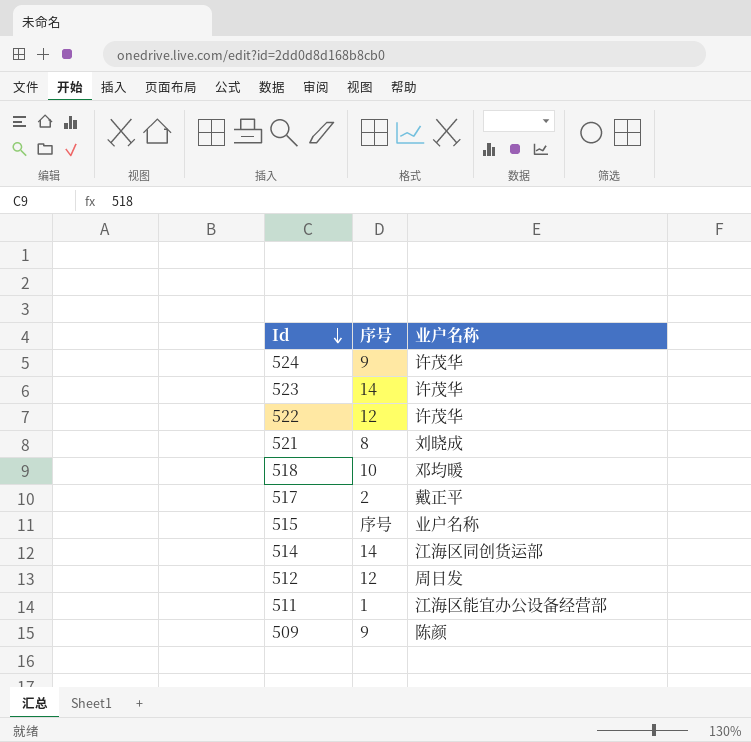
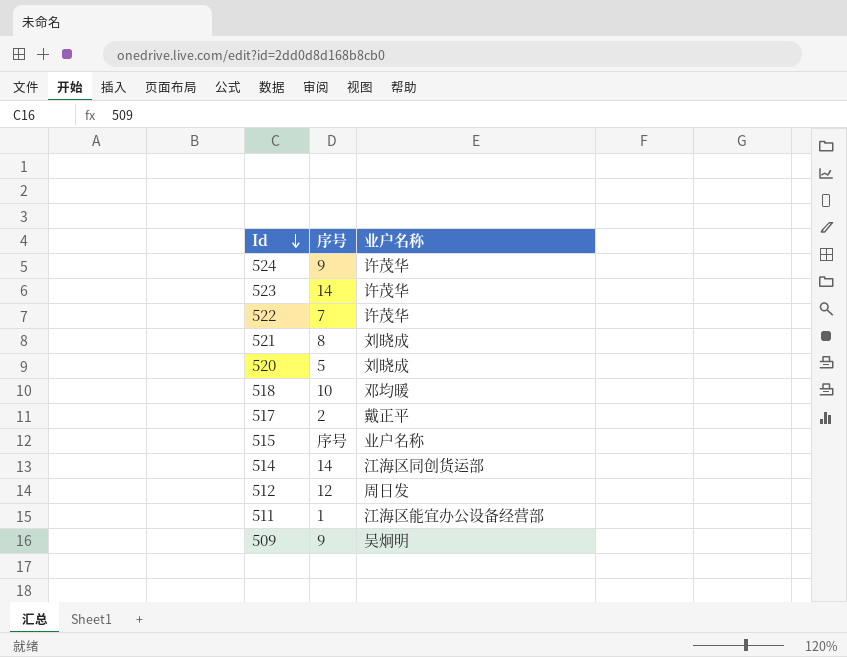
522 | 序号: 12 -> 7
row 520: none -> 5 | 刘晓成
509 | 业户名称: 陈颜 -> 吴炯明

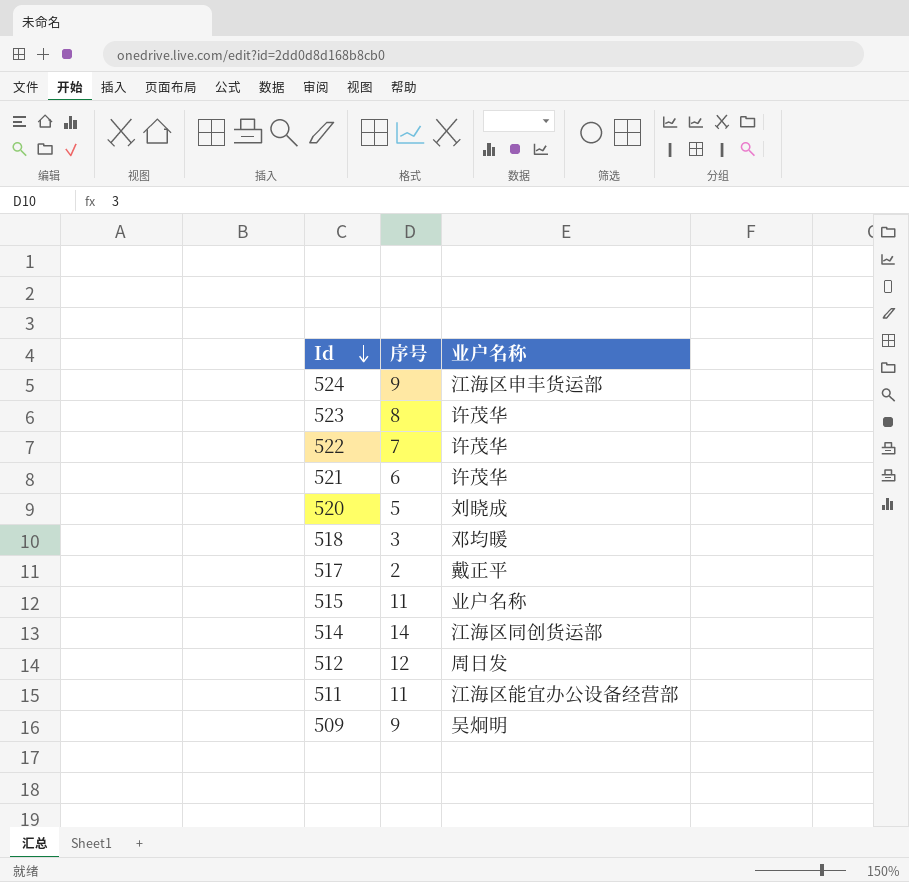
524 | 业户名称: 许茂华 -> 江海区申丰货运部
523 | 序号: 14 -> 8
521 | 序号: 8 -> 6
521 | 业户名称: 刘晓成 -> 许茂华
518 | 序号: 10 -> 3
515 | 序号: 序号 -> 11
511 | 序号: 1 -> 11

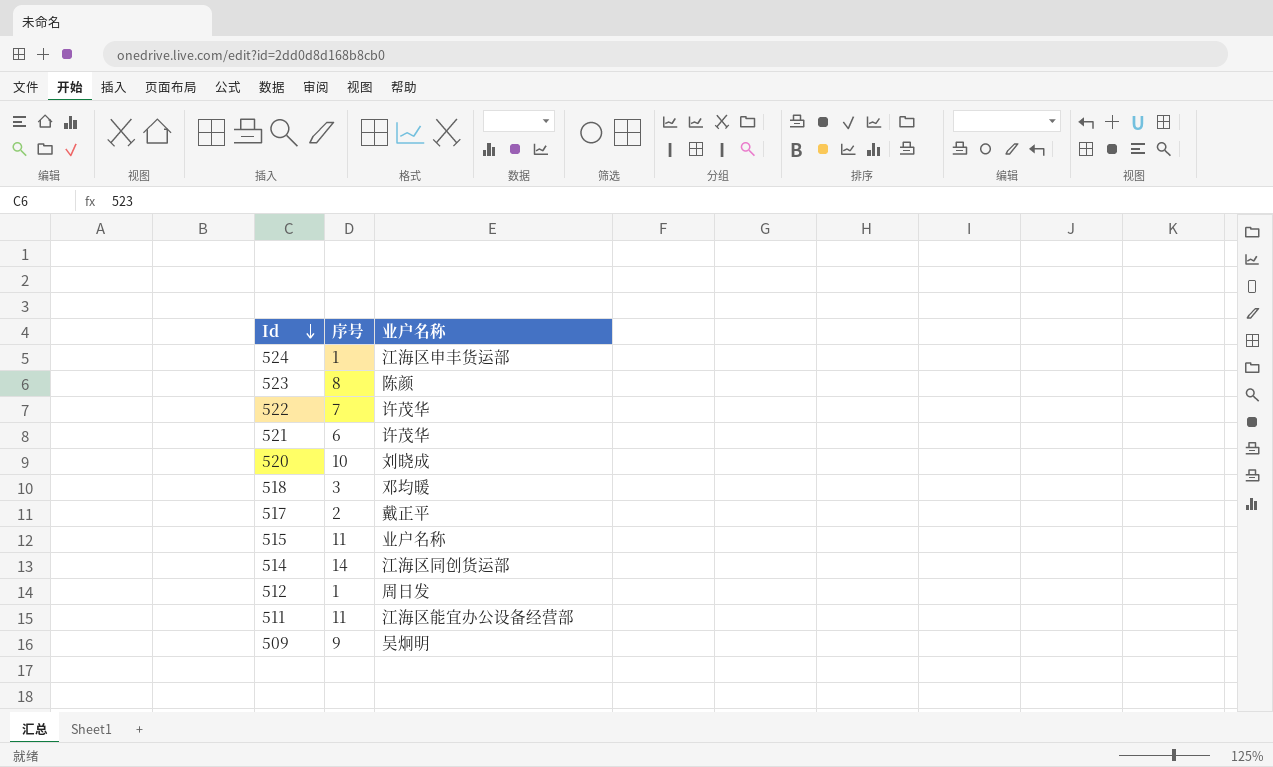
524 | 序号: 9 -> 1
523 | 业户名称: 许茂华 -> 陈颜
520 | 序号: 5 -> 10
512 | 序号: 12 -> 1

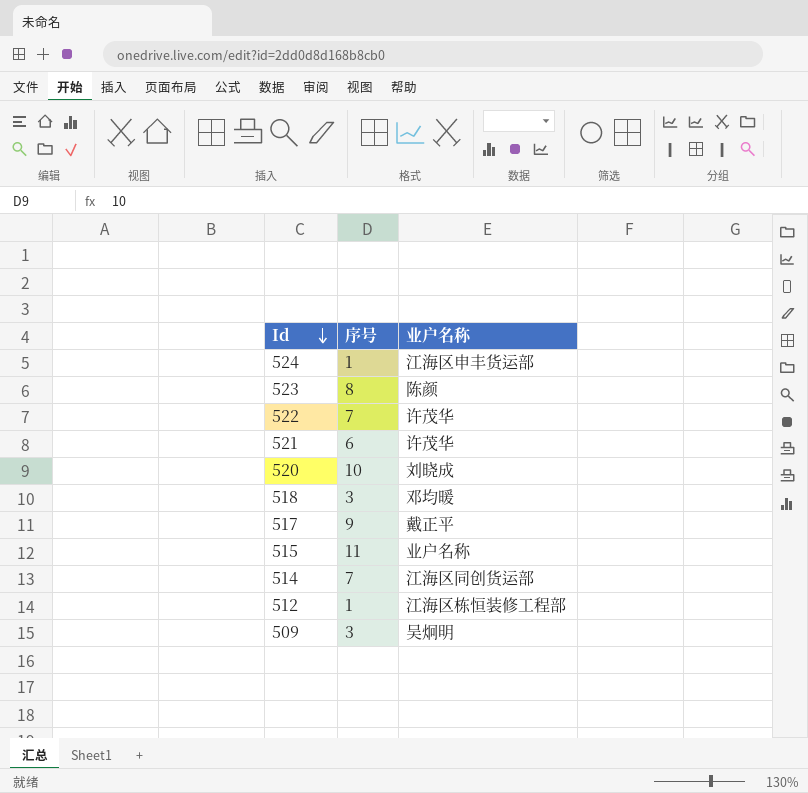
row 511: 11 | 江海区能宜办公设备经营部 -> none
517 | 序号: 2 -> 9
514 | 序号: 14 -> 7
512 | 业户名称: 周日发 -> 江海区栋恒装修工程部
509 | 序号: 9 -> 3

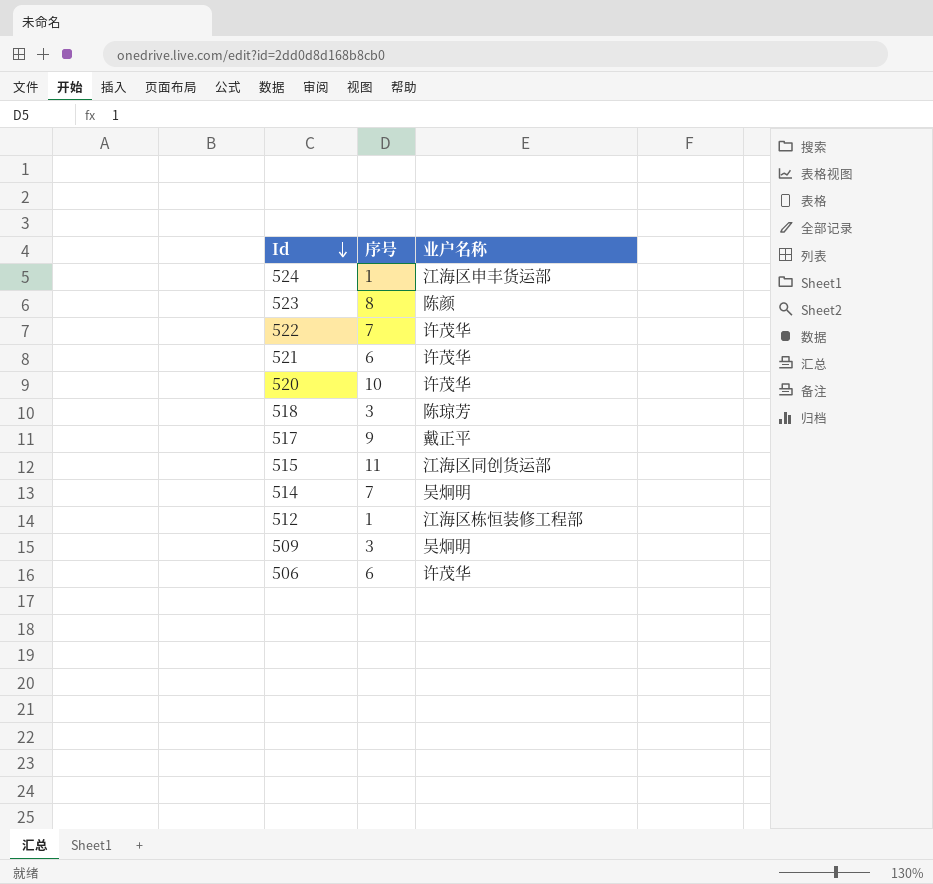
520 | 业户名称: 刘晓成 -> 许茂华
518 | 业户名称: 邓均暖 -> 陈琼芳
515 | 业户名称: 业户名称 -> 江海区同创货运部
514 | 业户名称: 江海区同创货运部 -> 吴炯明
row 506: none -> 6 | 许茂华

